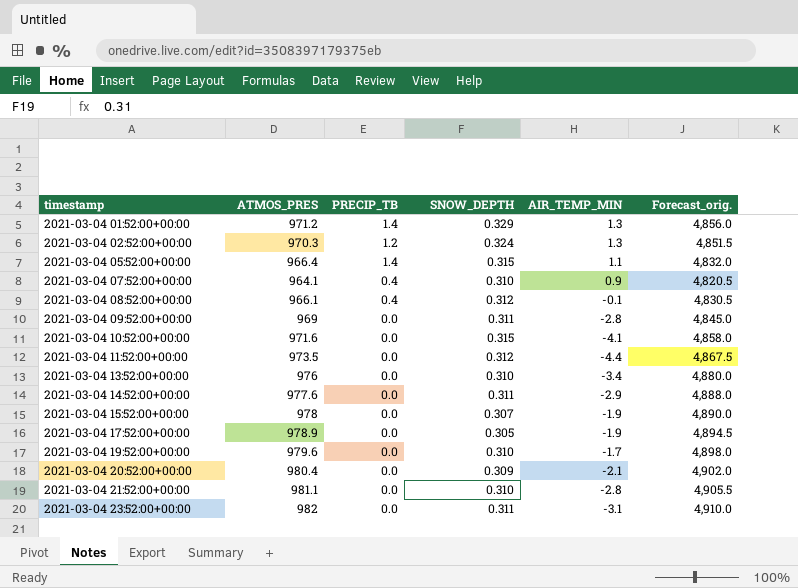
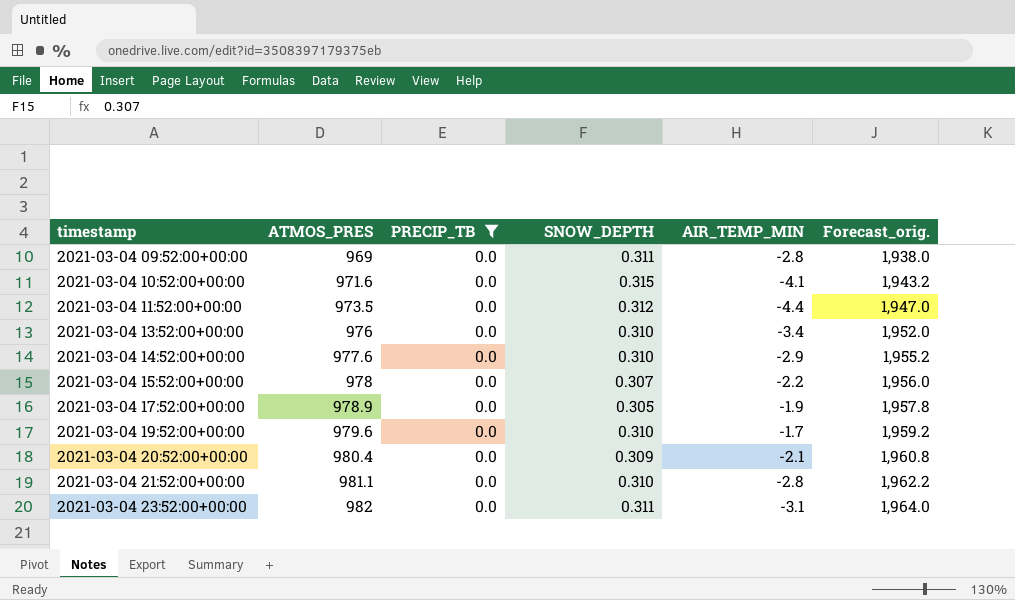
filter: none -> PRECIP_TB = 0.0
column Forecast_orig. | formula: [ATMOS_PRES] * 5 -> [ATMOS_PRES] * 2
2021-03-04 14:52:00+00:00 | SNOW_DEPTH: 0.311 -> 0.310
2021-03-04 15:52:00+00:00 | AIR_TEMP_MIN: -1.9 -> -2.2

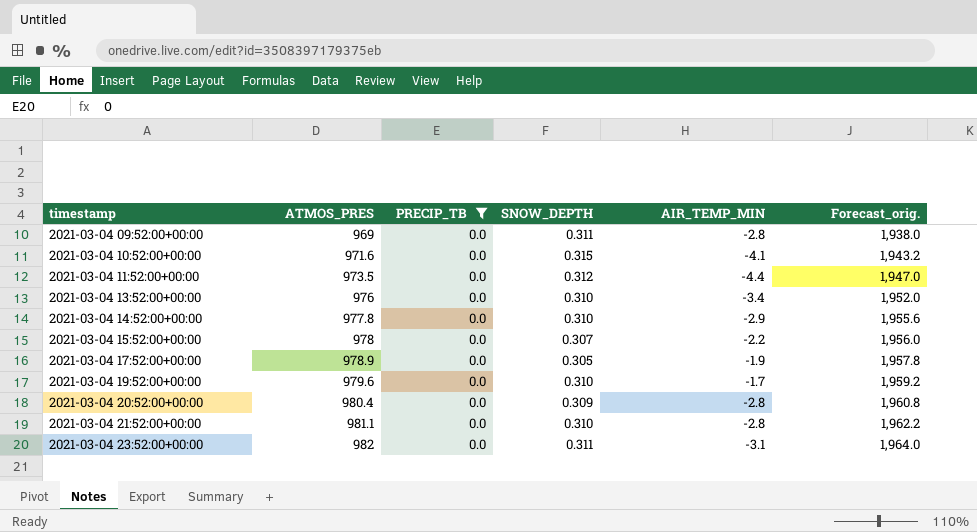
2021-03-04 14:52:00+00:00 | ATMOS_PRES: 977.6 -> 977.8
2021-03-04 14:52:00+00:00 | Forecast_orig.: 1,955.2 -> 1,955.6
2021-03-04 20:52:00+00:00 | AIR_TEMP_MIN: -2.1 -> -2.8

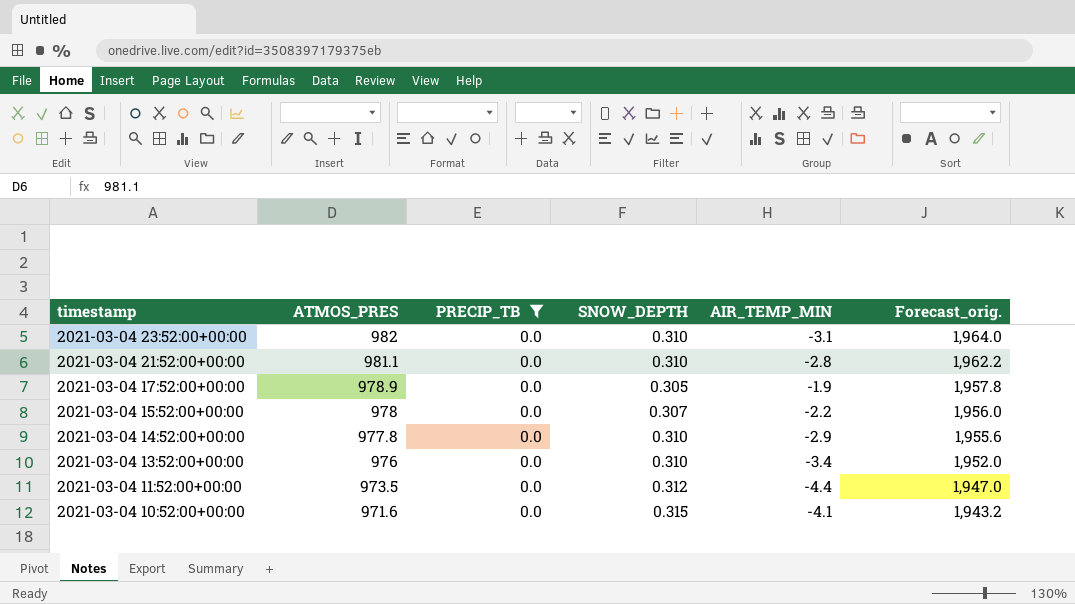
row order: timestamp ascending -> timestamp descending
row 2021-03-04 09:52:00+00:00: 969 | 0.0 | 0.311 | -2.8 | 1,938.0 -> none
row 2021-03-04 19:52:00+00:00: 979.6 | 0.0 | 0.310 | -1.7 | 1,959.2 -> none
row 2021-03-04 20:52:00+00:00: 980.4 | 0.0 | 0.309 | -2.8 | 1,960.8 -> none
2021-03-04 23:52:00+00:00 | SNOW_DEPTH: 0.311 -> 0.310

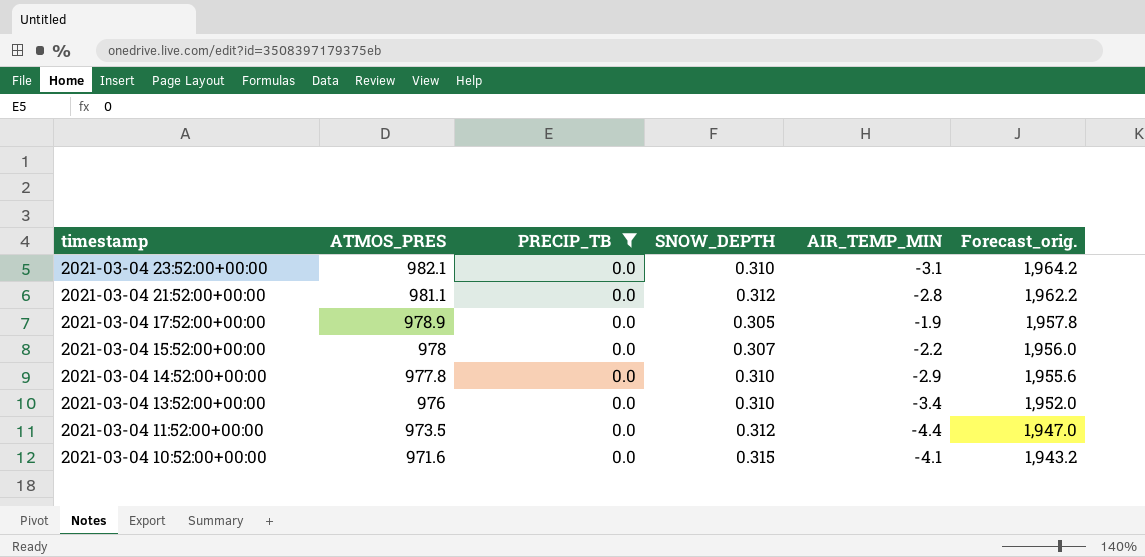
2021-03-04 23:52:00+00:00 | ATMOS_PRES: 982 -> 982.1
2021-03-04 23:52:00+00:00 | Forecast_orig.: 1,964.0 -> 1,964.2
2021-03-04 21:52:00+00:00 | SNOW_DEPTH: 0.310 -> 0.312

